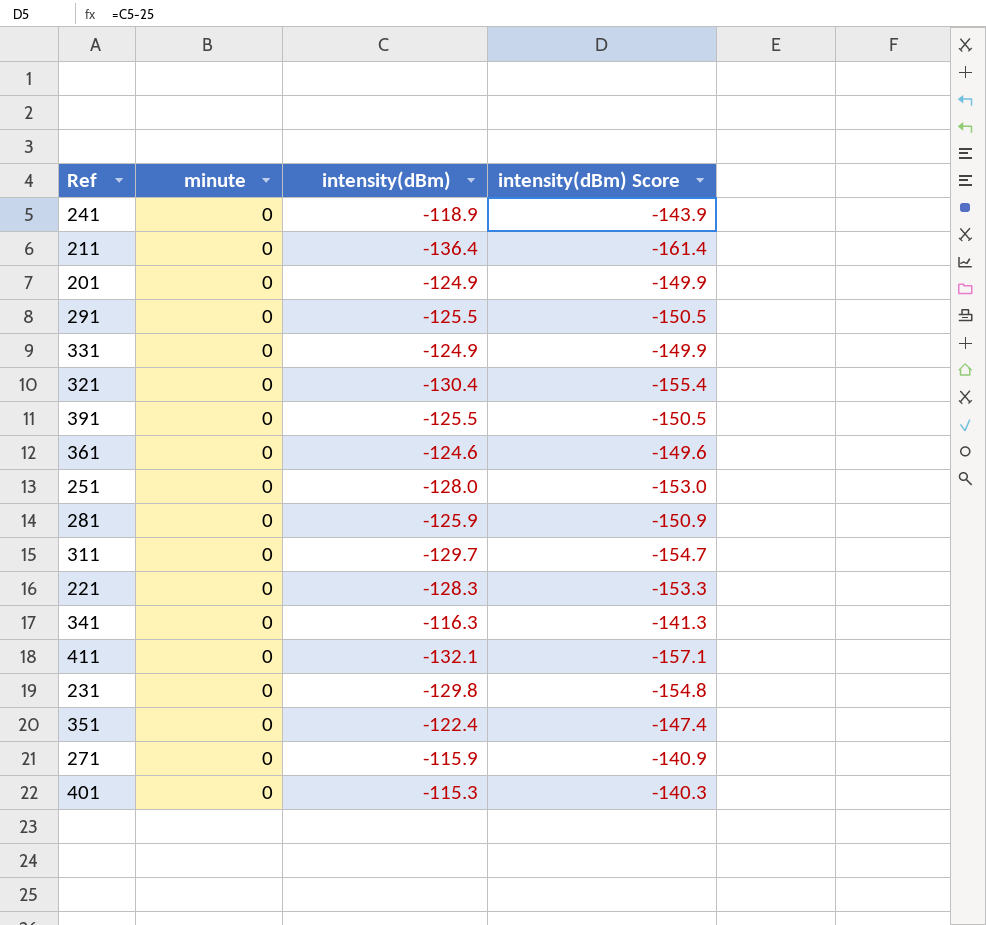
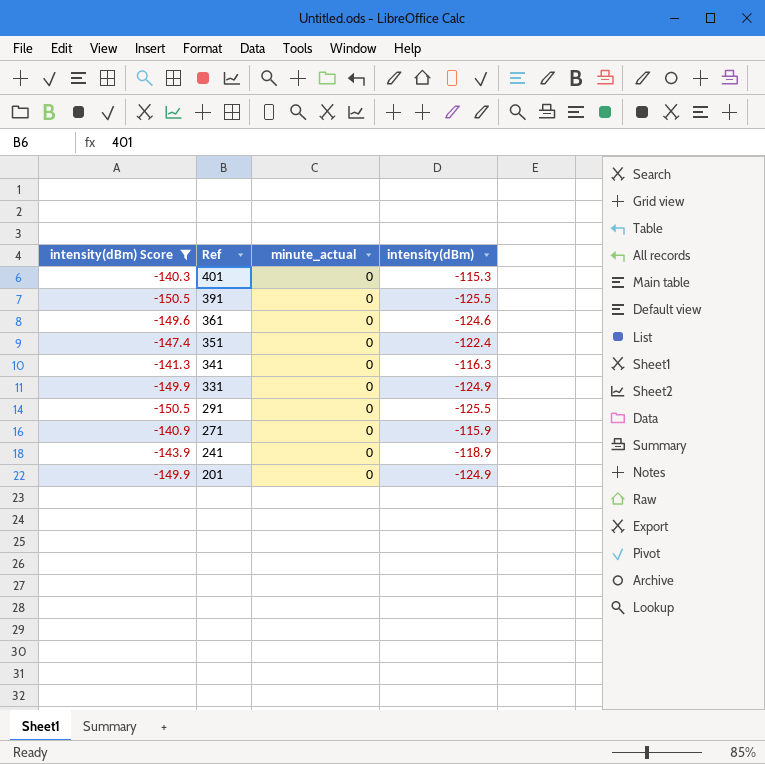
filter: none -> intensity(dBm) Score >= -150.5
row order: none -> Ref descending
column intensity(dBm) Score | position: 4 -> 1
column name: minute -> minute_actual

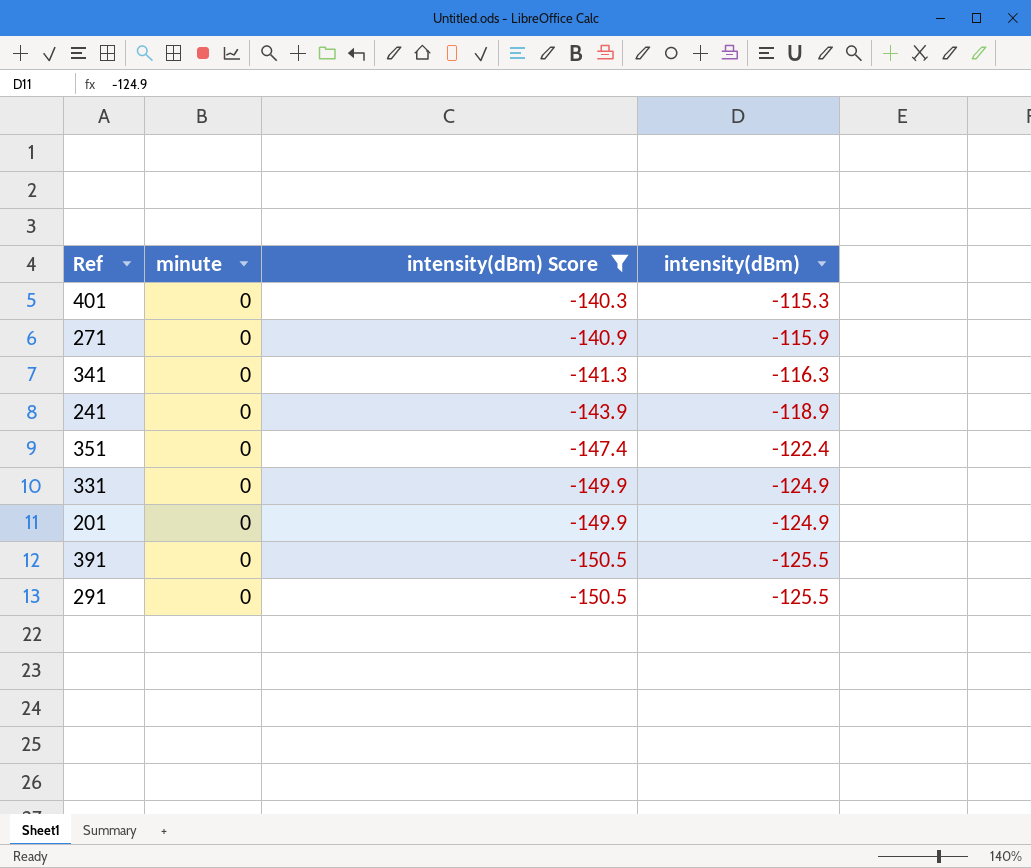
row order: Ref descending -> intensity(dBm) Score descending
column name: minute_actual -> minute
column intensity(dBm) Score | position: 1 -> 3
row 361: -149.6 | 0 | -124.6 -> none

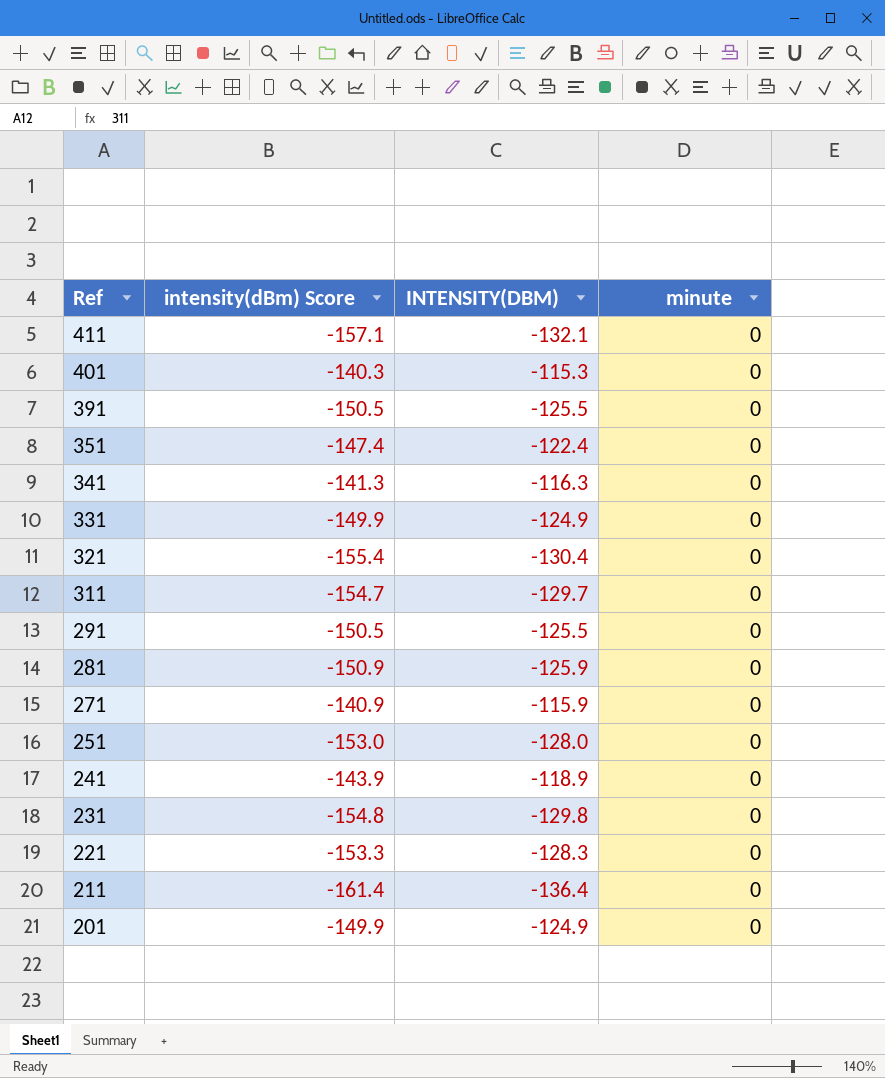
filter: intensity(dBm) Score >= -150.5 -> none
row order: intensity(dBm) Score descending -> Ref descending
column name: intensity(dBm) -> INTENSITY(DBM)
column minute | position: 2 -> 4

